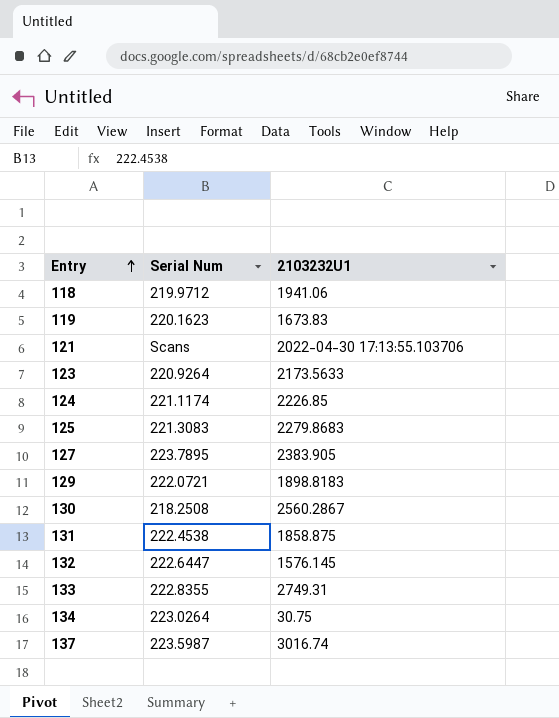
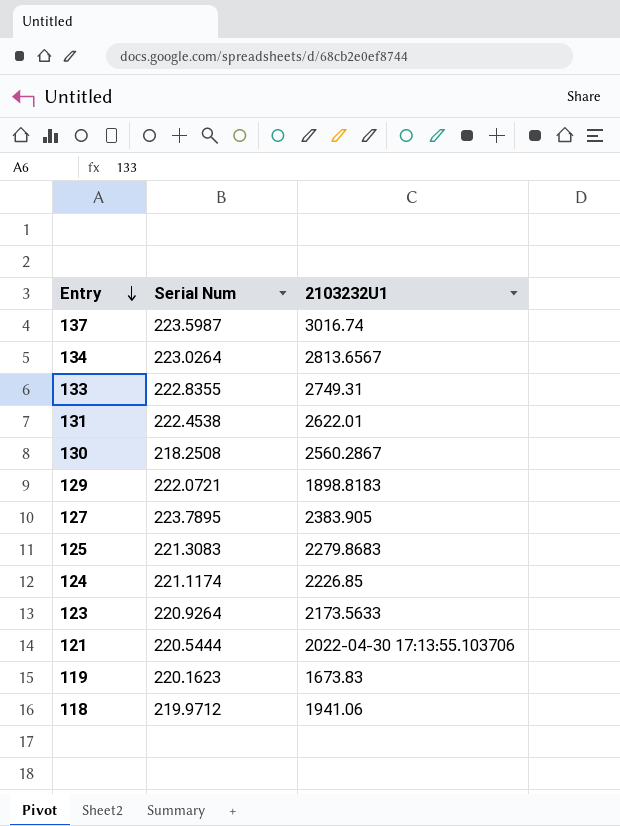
row order: Entry ascending -> Entry descending
row 132: 222.6447 | 1576.145 -> none
134 | 2103232U1: 30.75 -> 2813.6567
131 | 2103232U1: 1858.875 -> 2622.01
121 | Serial Num: Scans -> 220.5444

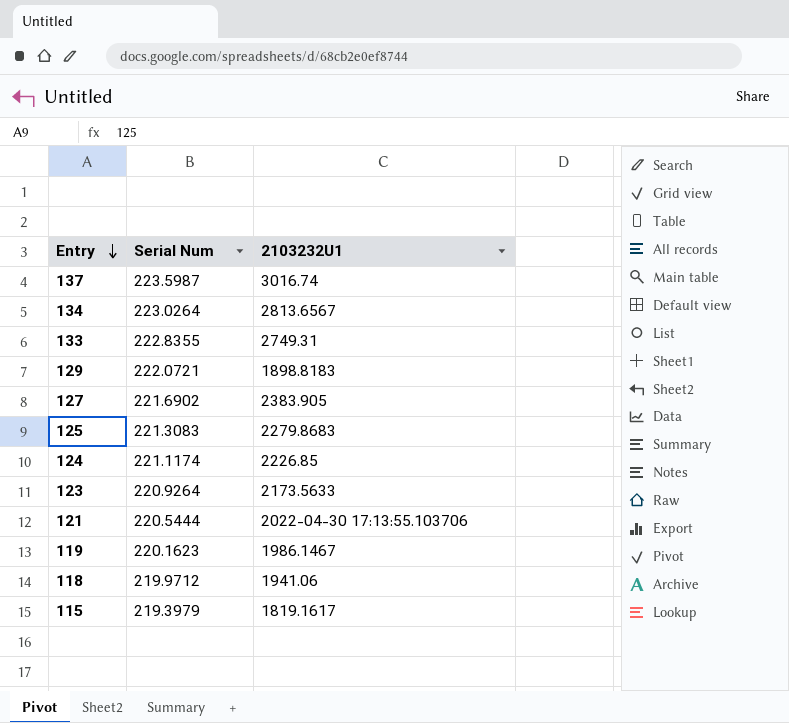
row 131: 222.4538 | 2622.01 -> none
row 130: 218.2508 | 2560.2867 -> none
127 | Serial Num: 223.7895 -> 221.6902
119 | 2103232U1: 1673.83 -> 1986.1467
row 115: none -> 219.3979 | 1819.1617

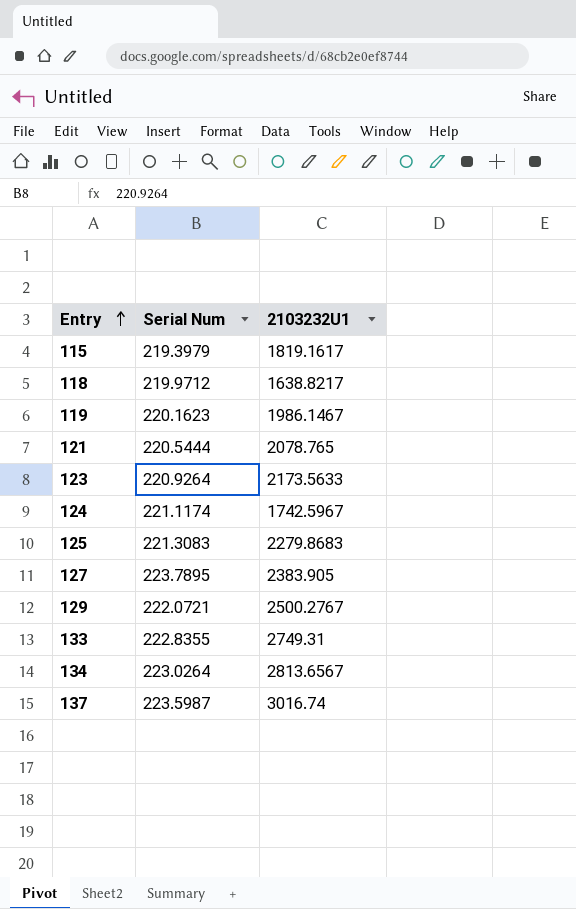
row order: Entry descending -> Entry ascending
118 | 2103232U1: 1941.06 -> 1638.8217
121 | 2103232U1: 2022-04-30 17:13:55.103706 -> 2078.765
124 | 2103232U1: 2226.85 -> 1742.5967
127 | Serial Num: 221.6902 -> 223.7895
129 | 2103232U1: 1898.8183 -> 2500.2767

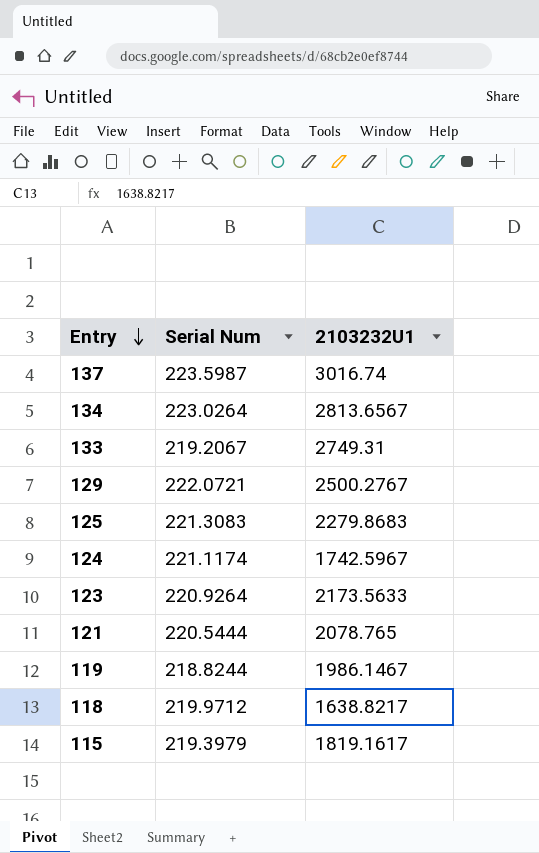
row order: Entry ascending -> Entry descending
row 127: 223.7895 | 2383.905 -> none
133 | Serial Num: 222.8355 -> 219.2067
119 | Serial Num: 220.1623 -> 218.8244

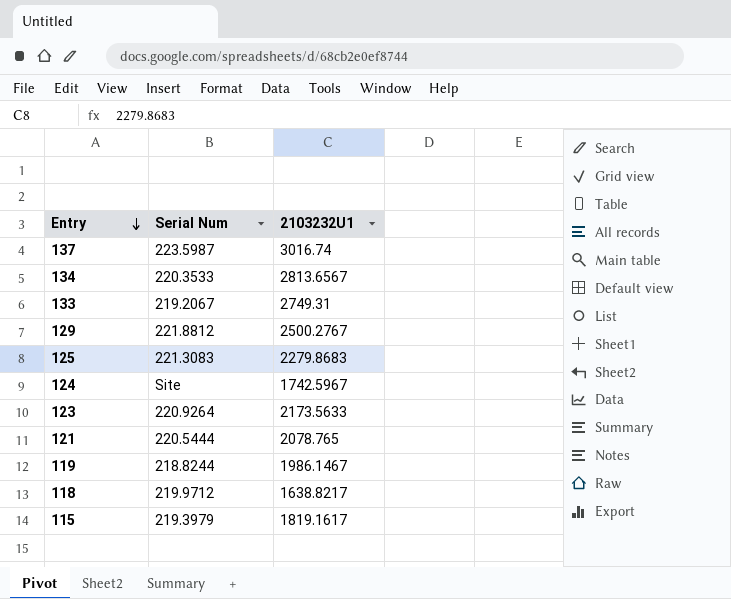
134 | Serial Num: 223.0264 -> 220.3533
129 | Serial Num: 222.0721 -> 221.8812
124 | Serial Num: 221.1174 -> Site

